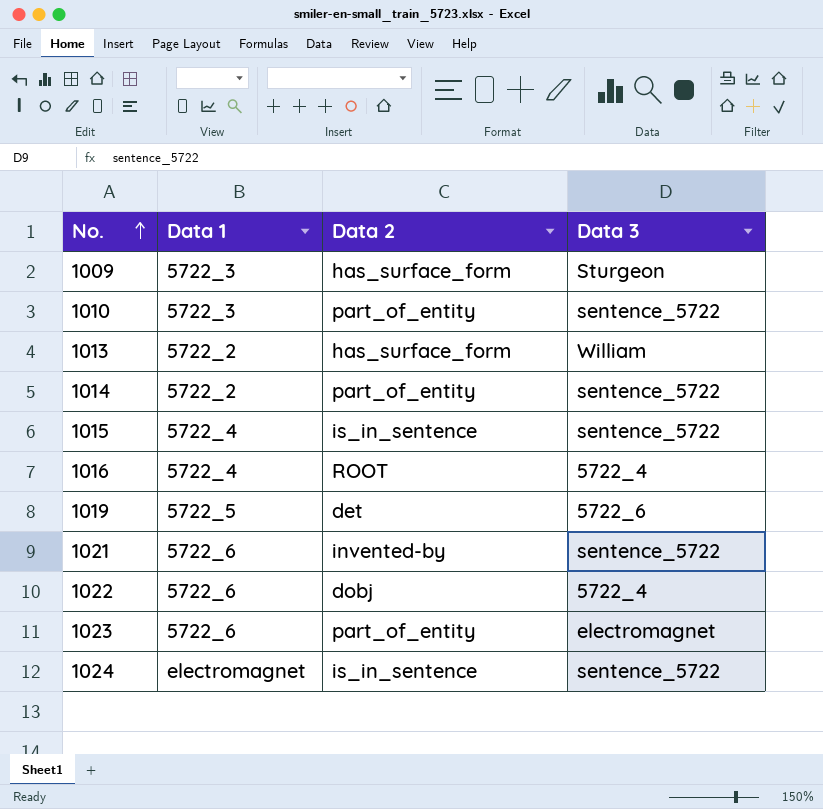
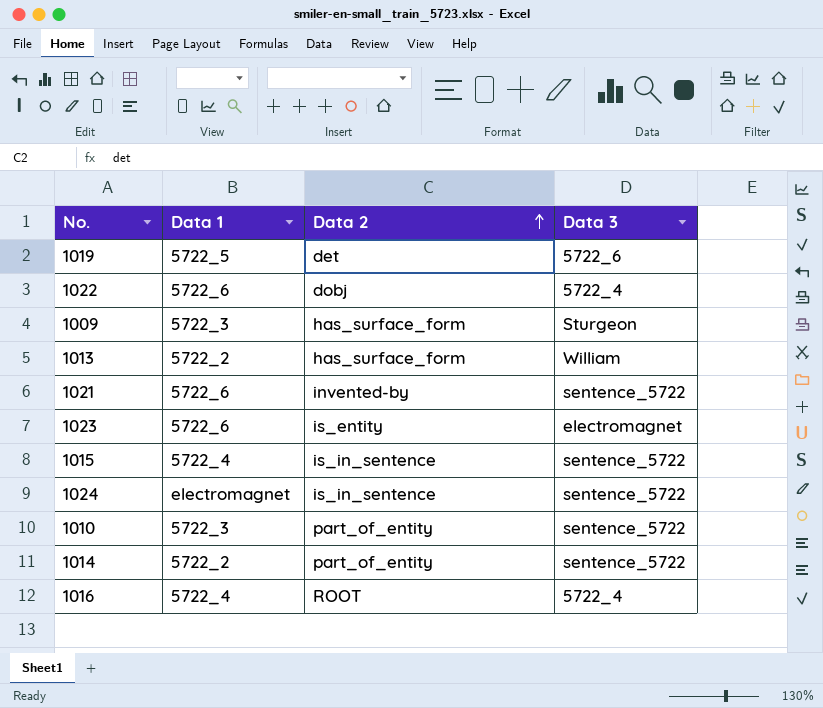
row order: No. ascending -> Data 2 ascending
1023 | Data 2: part_of_entity -> is_entity

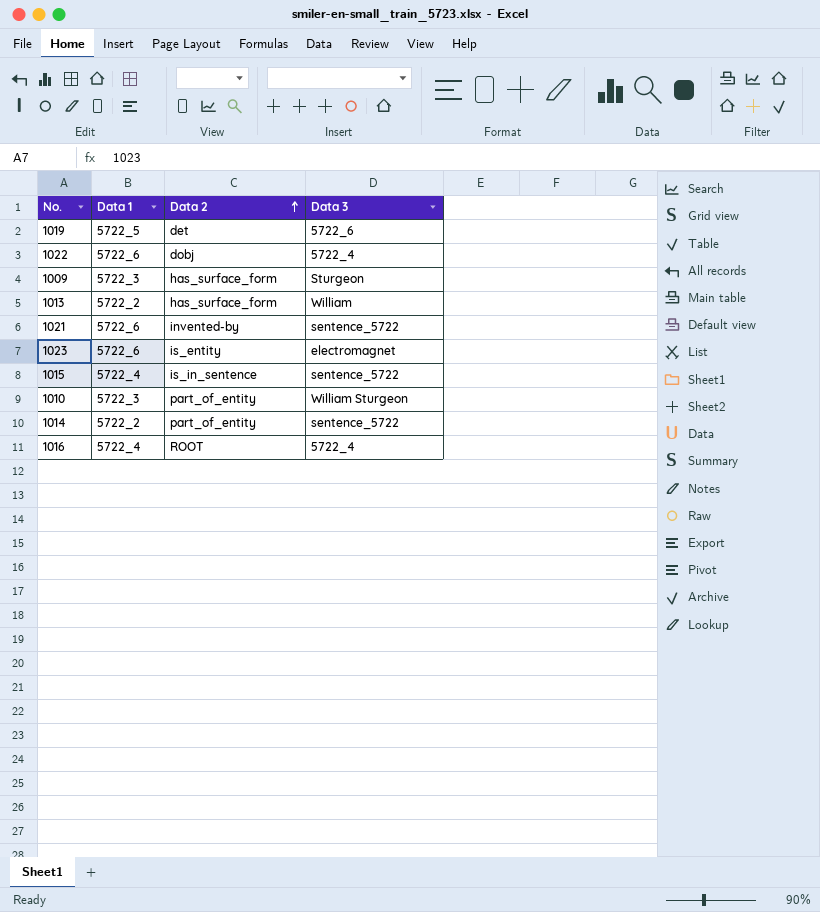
row 1024: electromagnet | is_in_sentence | sentence_5722 -> none
1010 | Data 3: sentence_5722 -> William Sturgeon

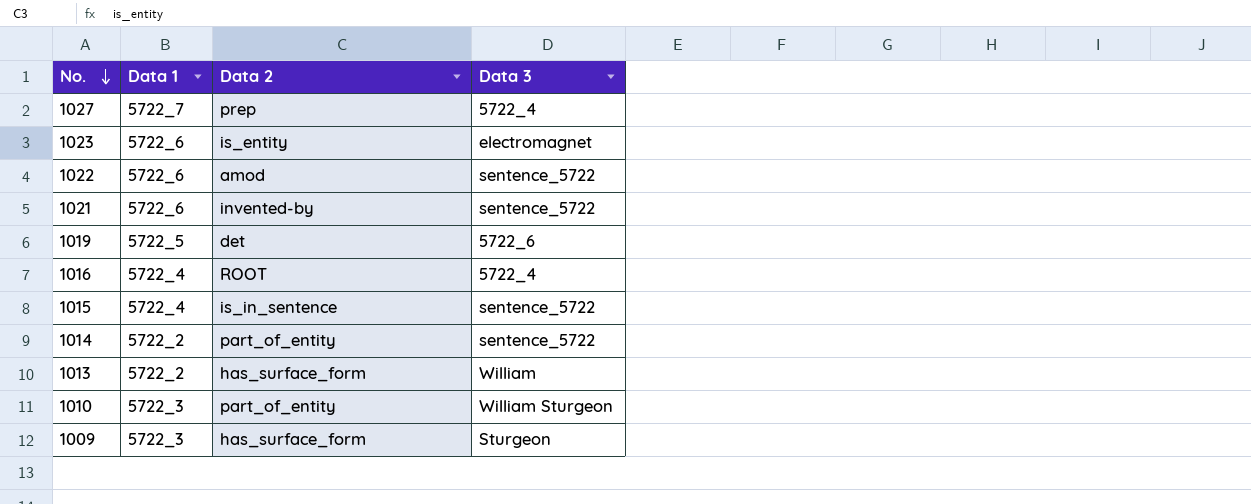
row order: Data 2 ascending -> No. descending
row 1027: none -> 5722_7 | prep | 5722_4
1022 | Data 2: dobj -> amod
1022 | Data 3: 5722_4 -> sentence_5722

